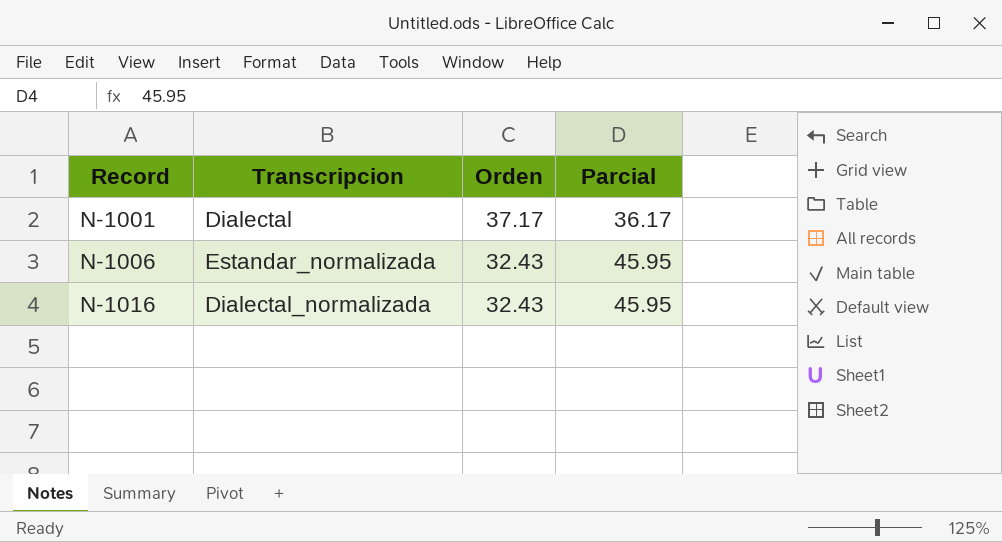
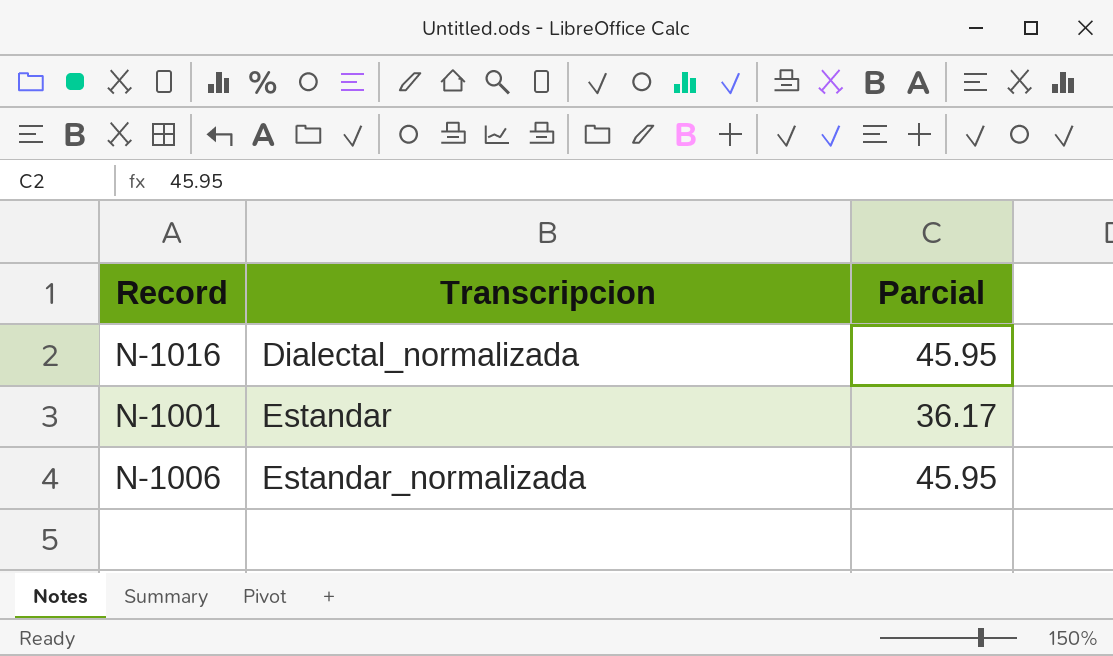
row order: Record ascending -> Transcripcion ascending
column Orden | position: 3 -> none
N-1001 | Transcripcion: Dialectal -> Estandar

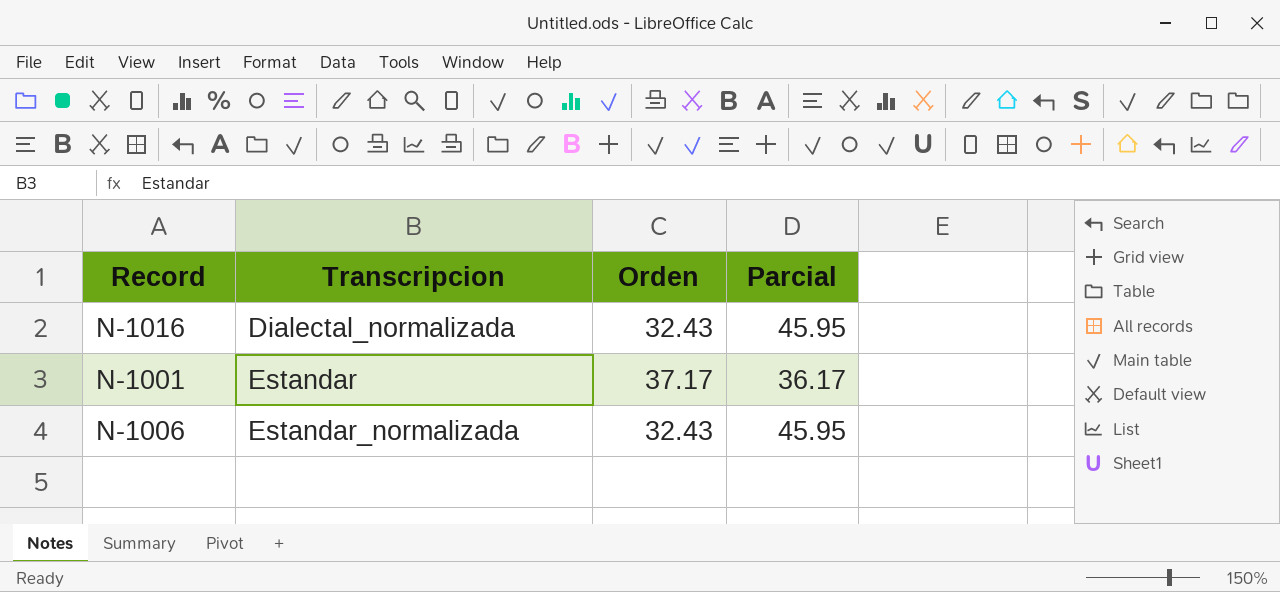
column Orden | position: none -> 3

